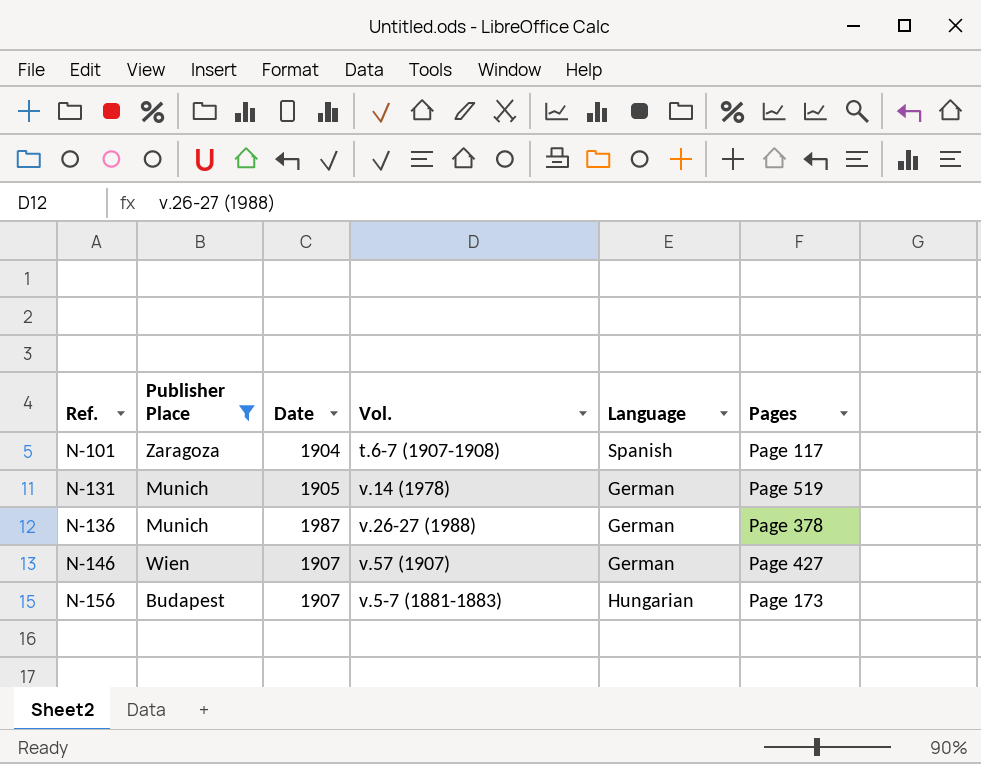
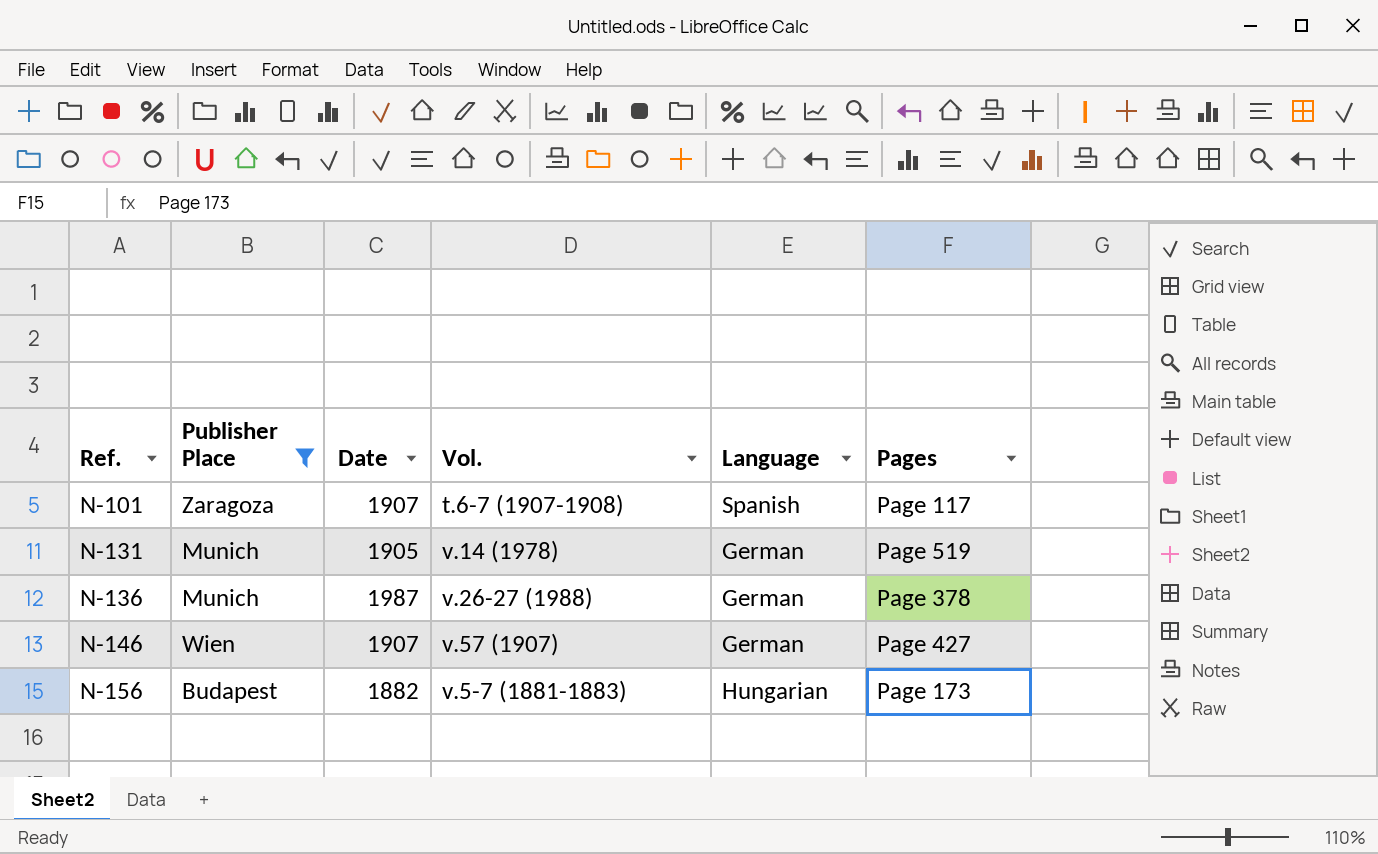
N-101 | Date: 1904 -> 1907
N-156 | Date: 1907 -> 1882

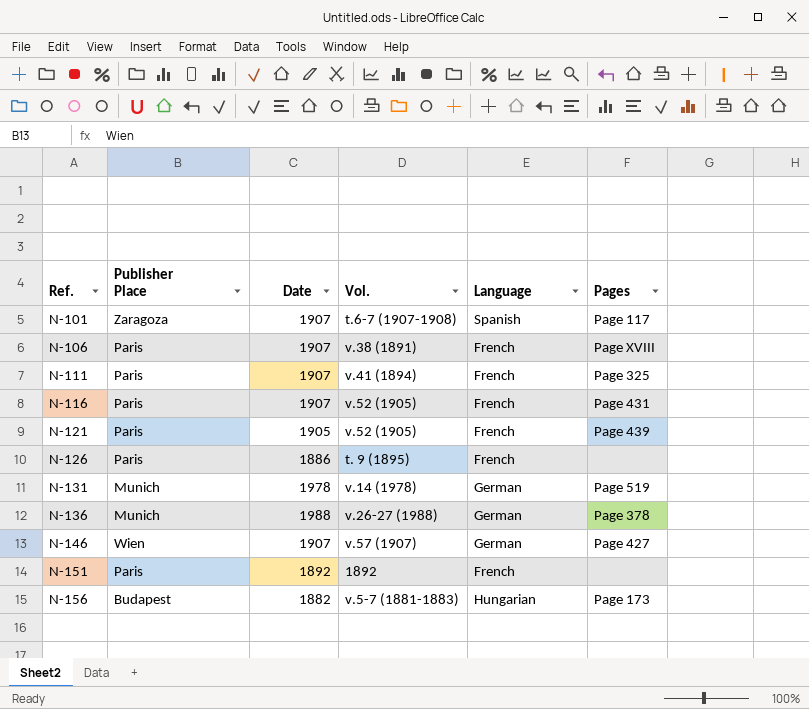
filter: Publisher Place != Paris -> none
N-131 | Date: 1905 -> 1978
N-136 | Date: 1987 -> 1988

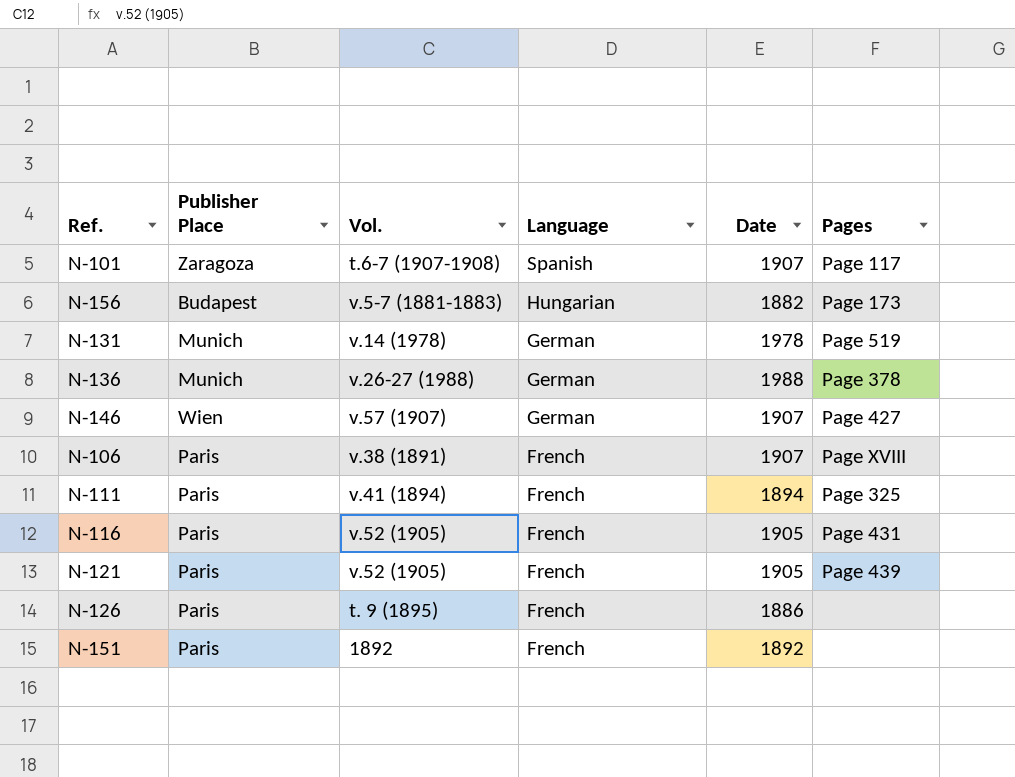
row order: Ref. ascending -> Language descending
column Date | position: 3 -> 5
N-111 | Date: 1907 -> 1894
N-116 | Date: 1907 -> 1905

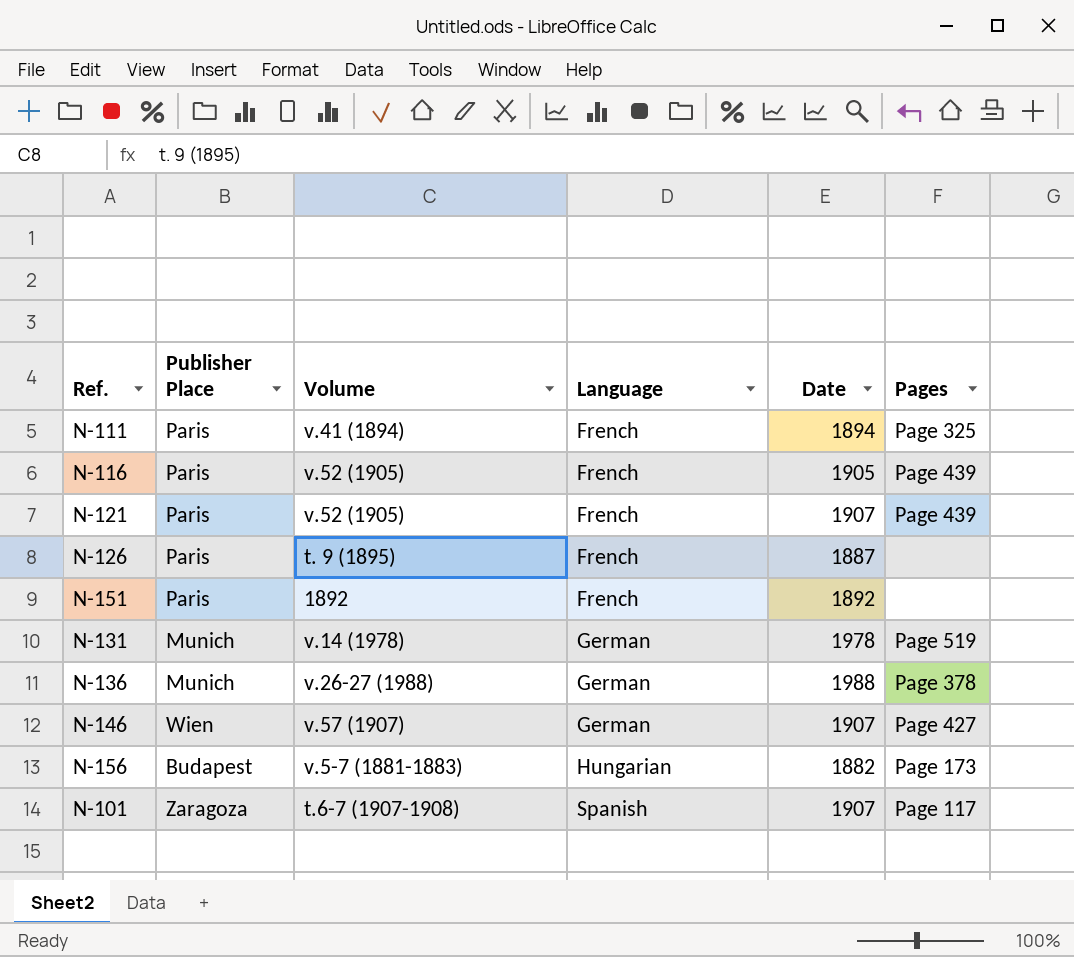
row order: Language descending -> Language ascending
column name: Vol. -> Volume
row N-106: Paris | v.38 (1891) | French | 1907 | Page XVIII -> none
N-116 | Pages: Page 431 -> Page 439
N-121 | Date: 1905 -> 1907
N-126 | Date: 1886 -> 1887

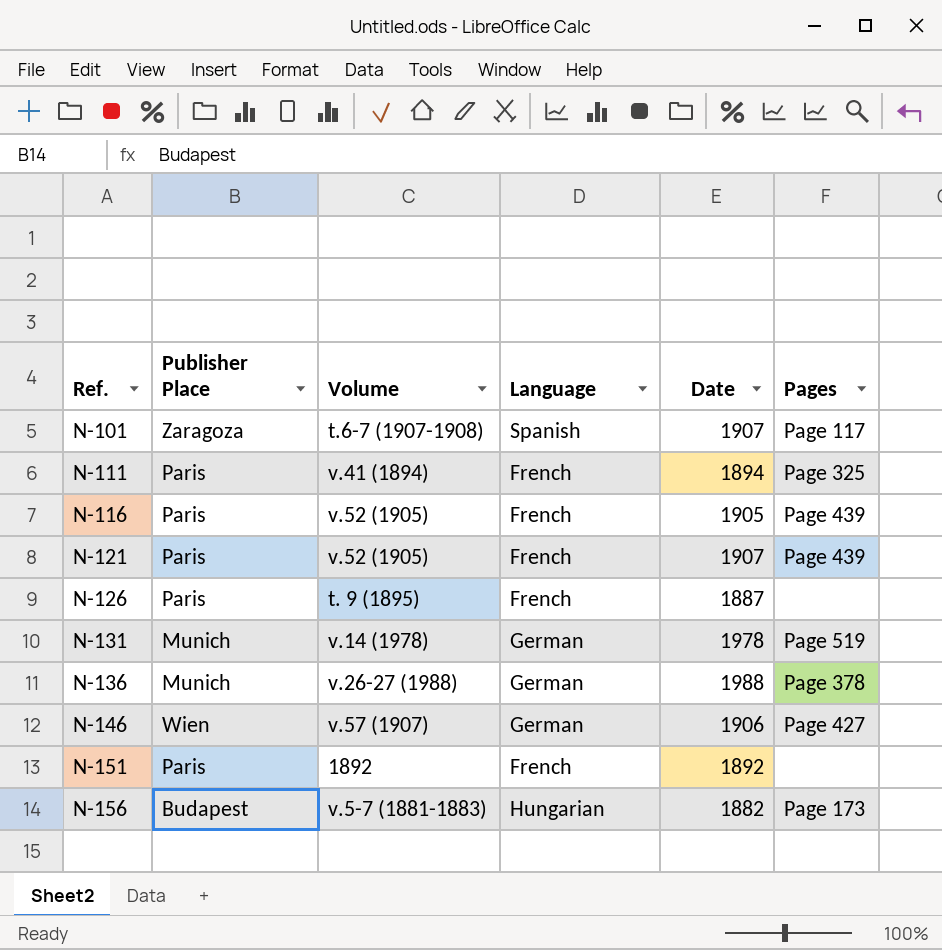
row order: Language ascending -> Ref. ascending
N-146 | Date: 1907 -> 1906

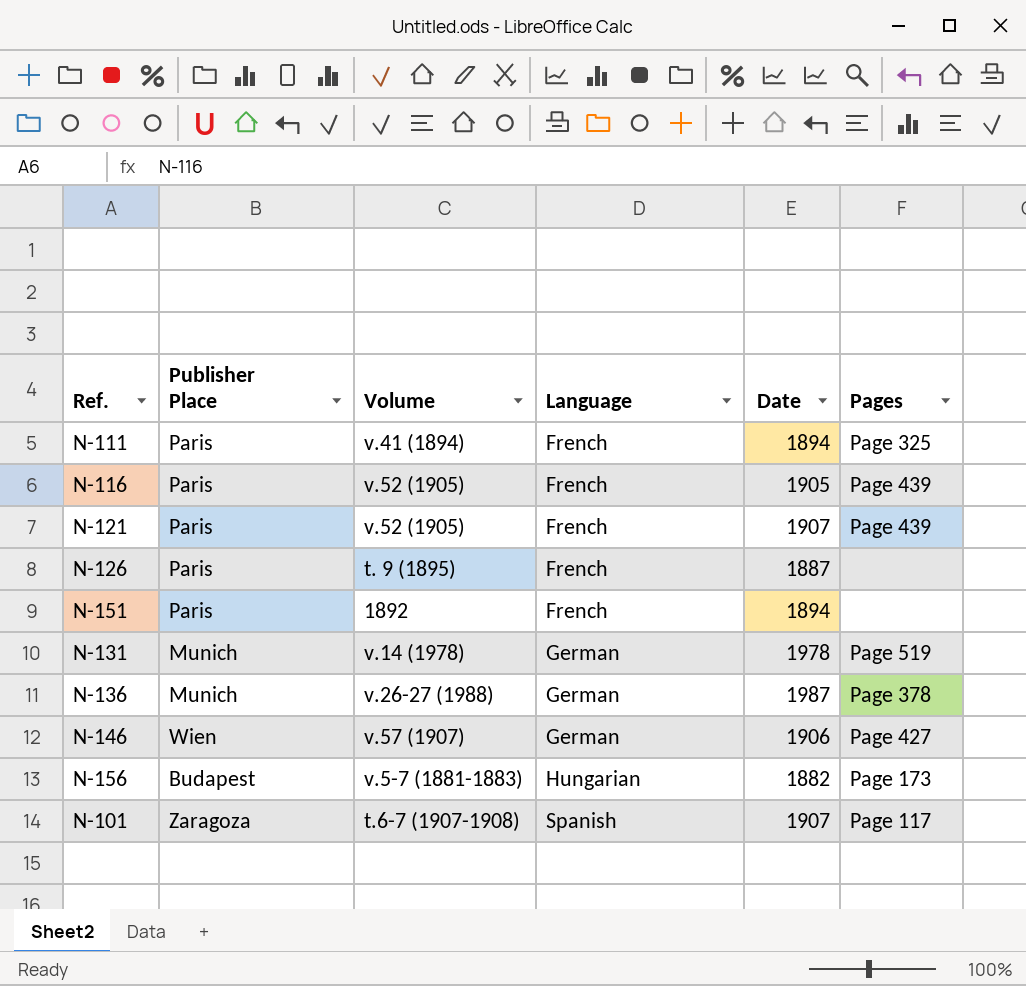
row order: Ref. ascending -> Language ascending
N-151 | Date: 1892 -> 1894
N-136 | Date: 1988 -> 1987

